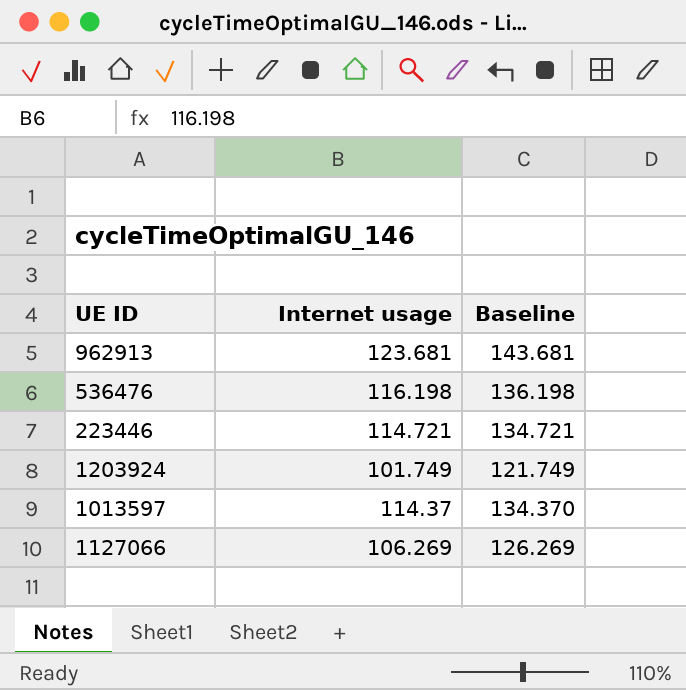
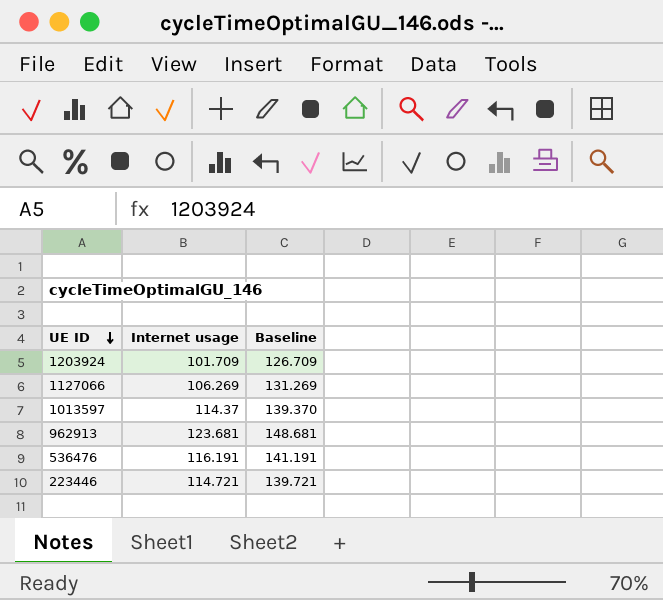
row order: none -> UE ID descending
column Baseline | formula: [Internet usage] + 20 -> [Internet usage] + 25
1203924 | Internet usage: 101.749 -> 101.709
536476 | Internet usage: 116.198 -> 116.191

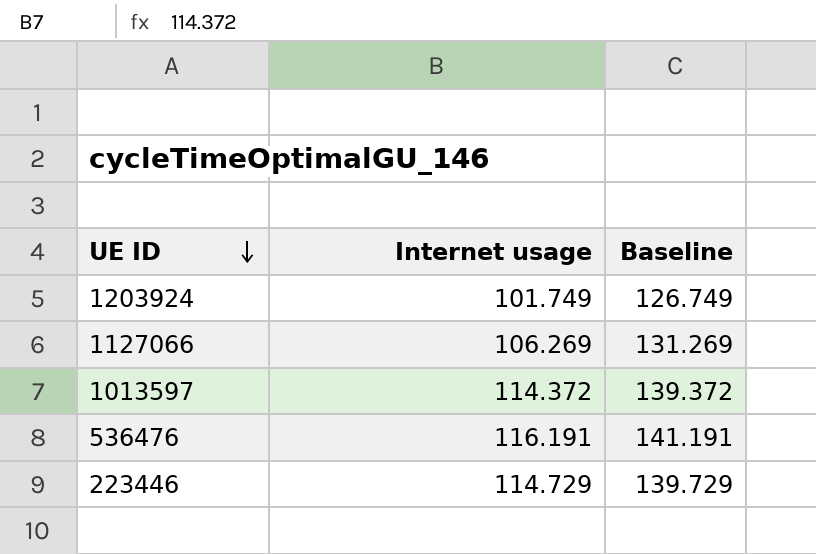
row 962913: 123.681 | 148.681 -> none
1203924 | Internet usage: 101.709 -> 101.749
1203924 | Baseline: 126.709 -> 126.749
1013597 | Internet usage: 114.37 -> 114.372
1013597 | Baseline: 139.370 -> 139.372
223446 | Internet usage: 114.721 -> 114.729
223446 | Baseline: 139.721 -> 139.729

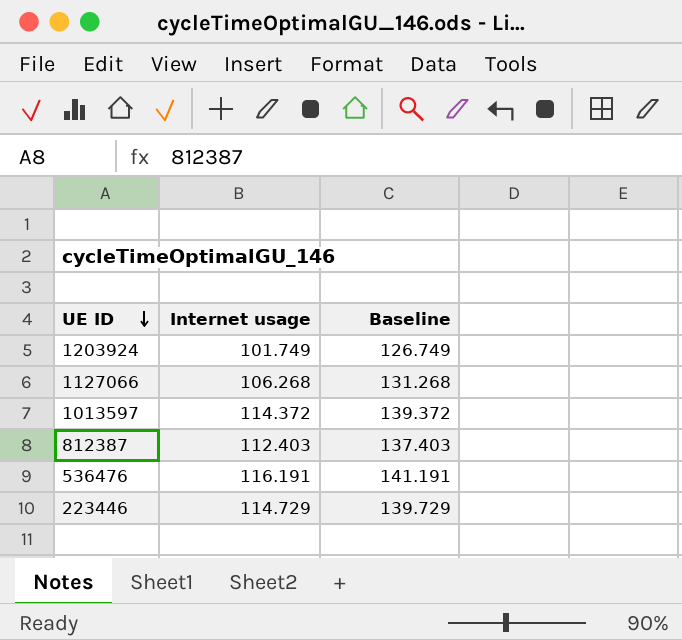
1127066 | Internet usage: 106.269 -> 106.268
1127066 | Baseline: 131.269 -> 131.268
row 812387: none -> 112.403 | 137.403

